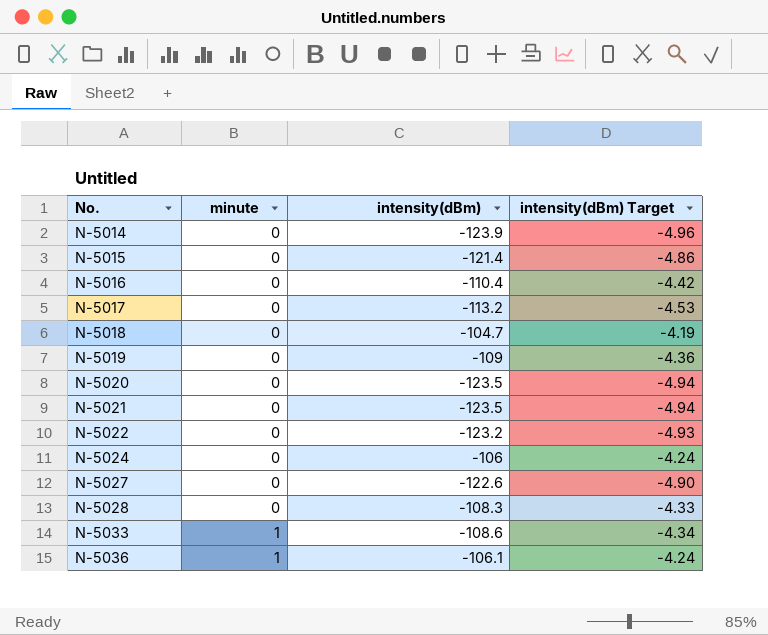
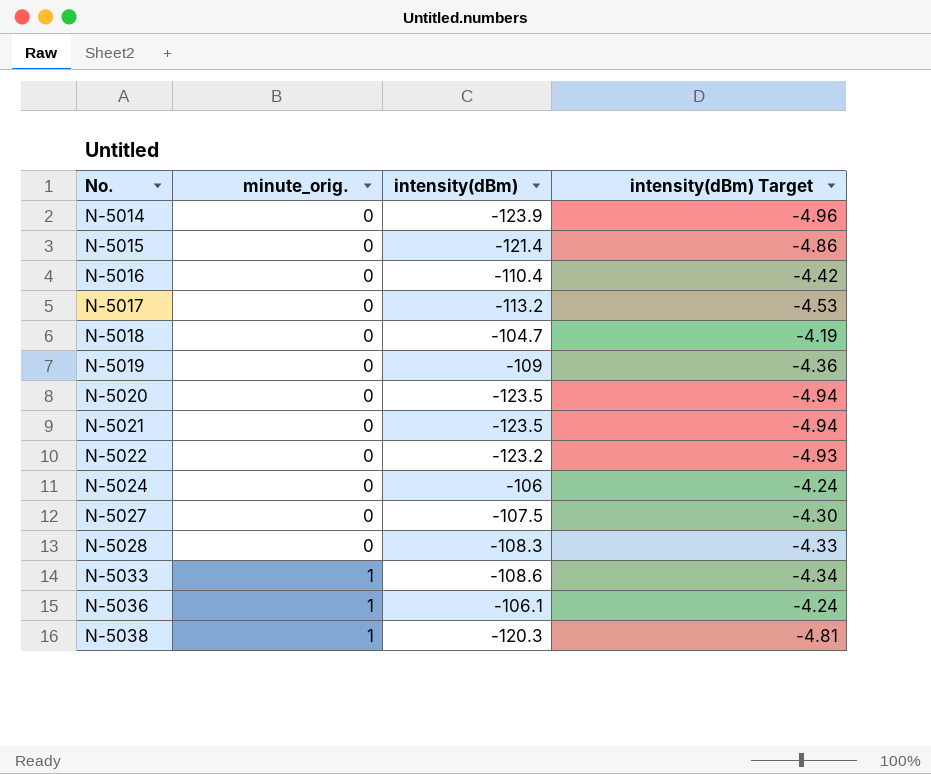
column name: minute -> minute_orig.
N-5027 | intensity(dBm): -122.6 -> -107.5
N-5027 | intensity(dBm) Target: -4.90 -> -4.30
row N-5038: none -> 1 | -120.3 | -4.81

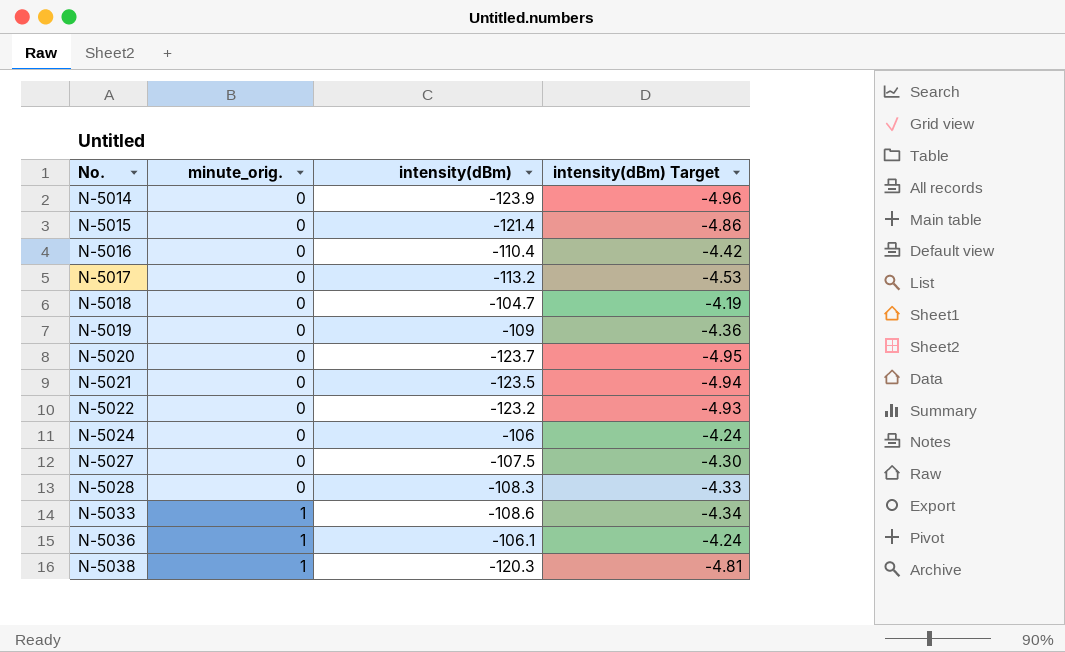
N-5020 | intensity(dBm): -123.5 -> -123.7
N-5020 | intensity(dBm) Target: -4.94 -> -4.95

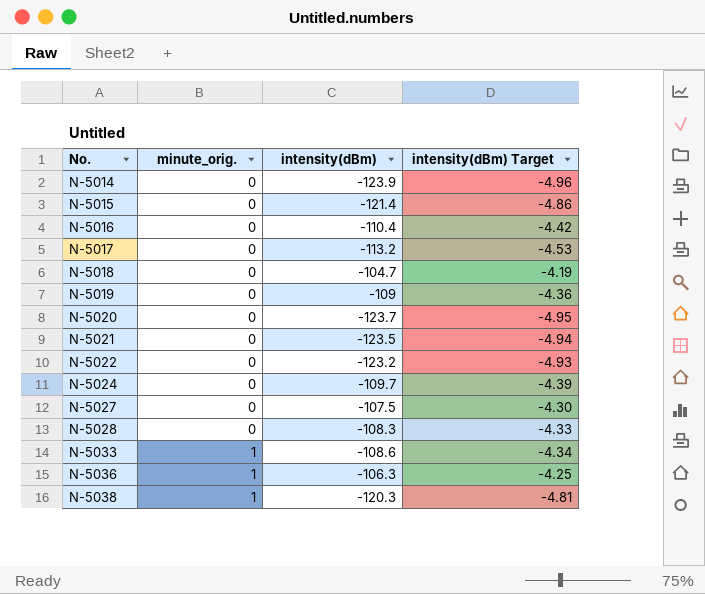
N-5024 | intensity(dBm): -106 -> -109.7
N-5024 | intensity(dBm) Target: -4.24 -> -4.39
N-5036 | intensity(dBm): -106.1 -> -106.3
N-5036 | intensity(dBm) Target: -4.24 -> -4.25

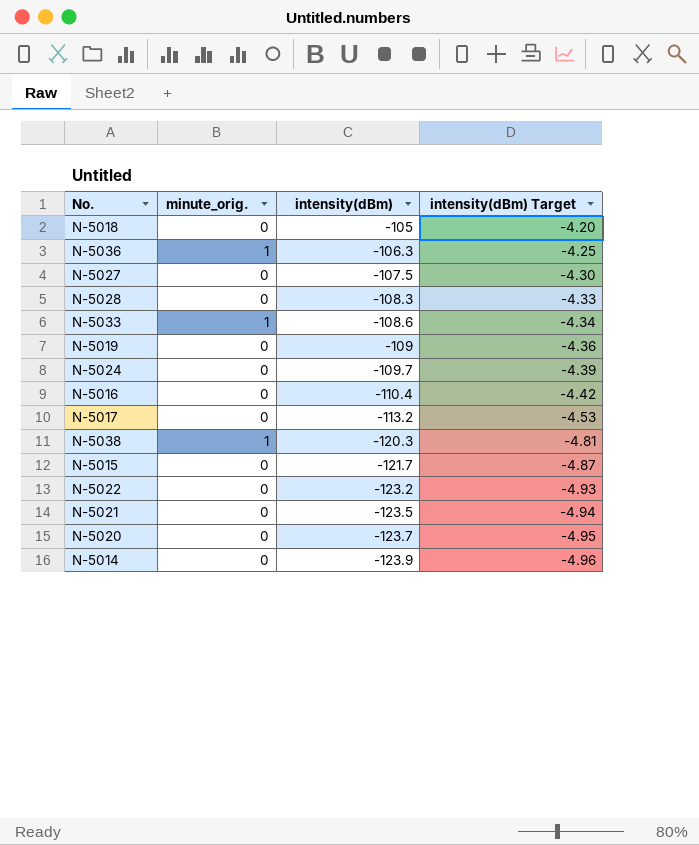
row order: No. ascending -> intensity(dBm) descending
N-5018 | intensity(dBm): -104.7 -> -105
N-5018 | intensity(dBm) Target: -4.19 -> -4.20
N-5015 | intensity(dBm): -121.4 -> -121.7
N-5015 | intensity(dBm) Target: -4.86 -> -4.87

